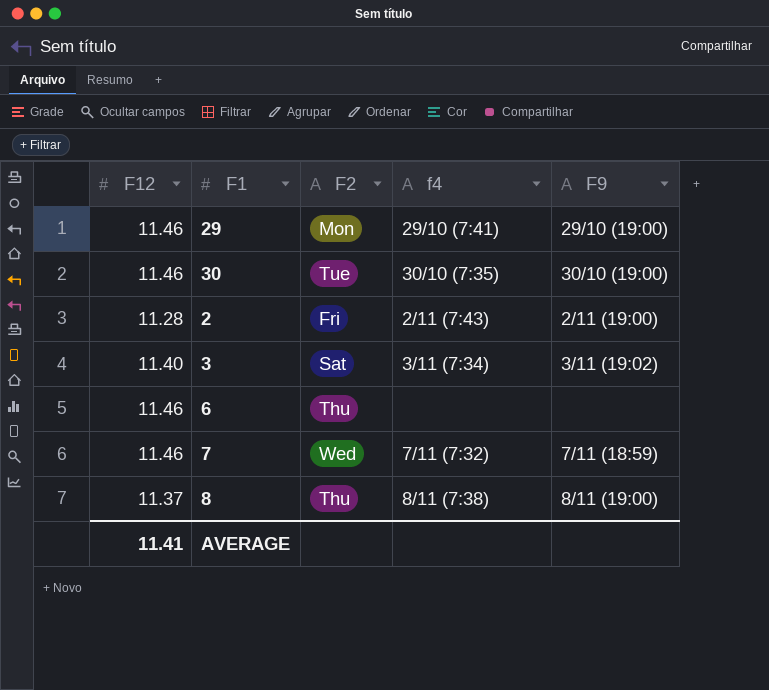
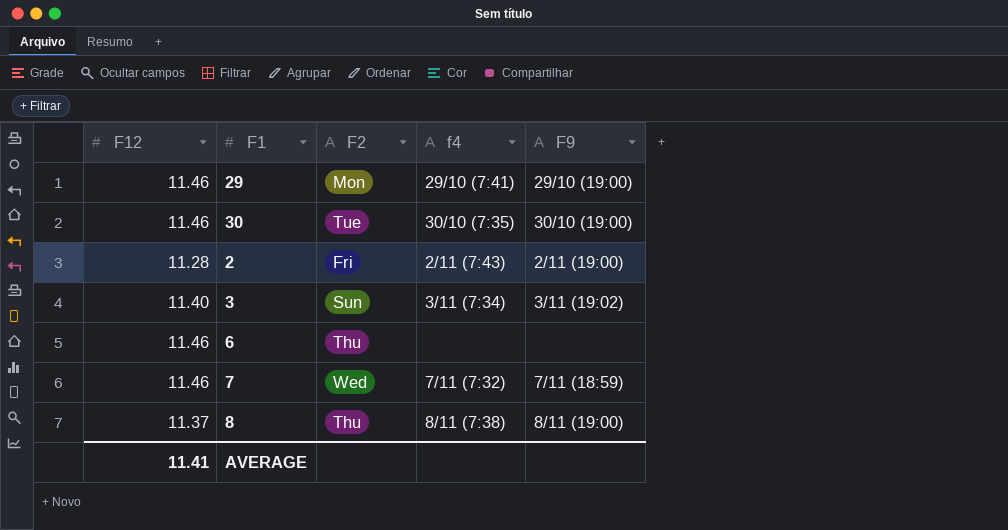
3 | F2: Sat -> Sun

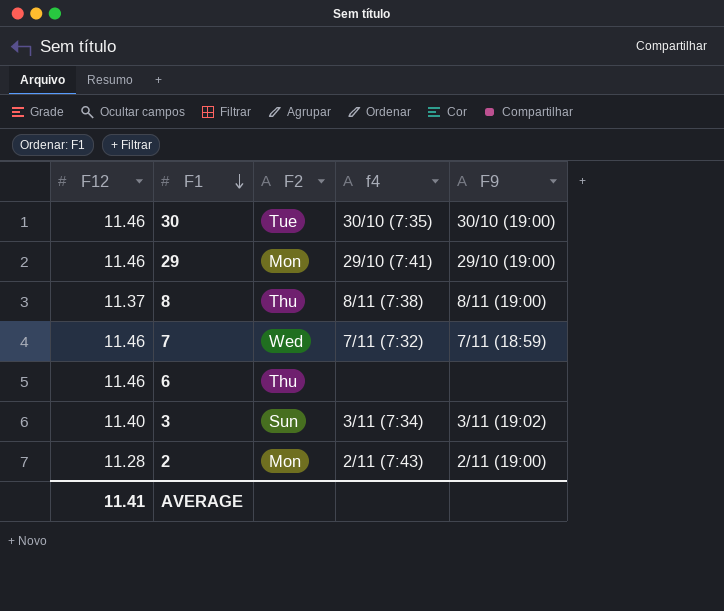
row order: none -> F1 descending
2 | F2: Fri -> Mon

